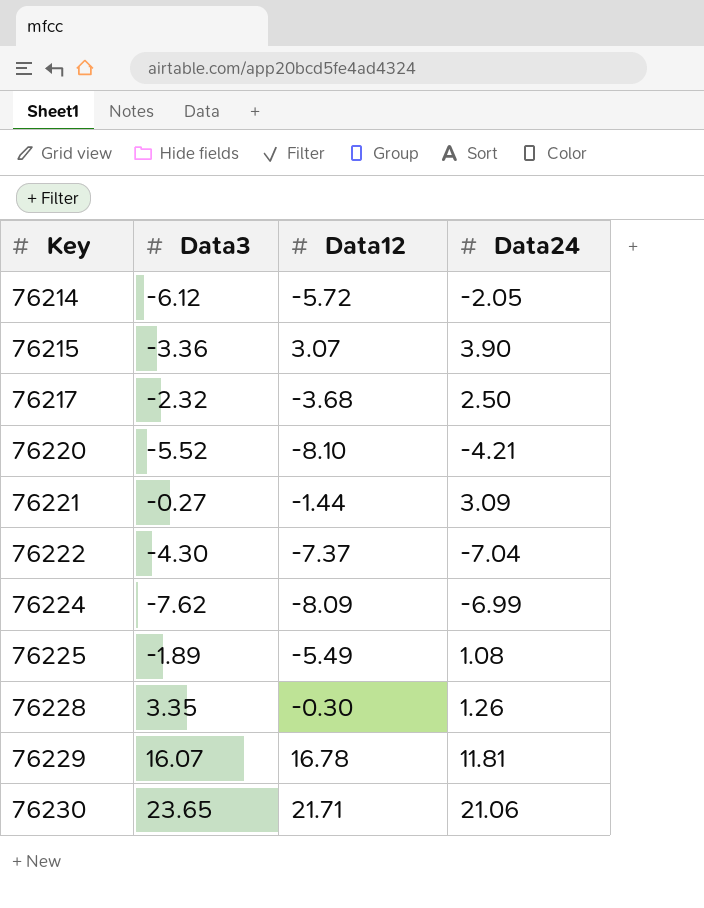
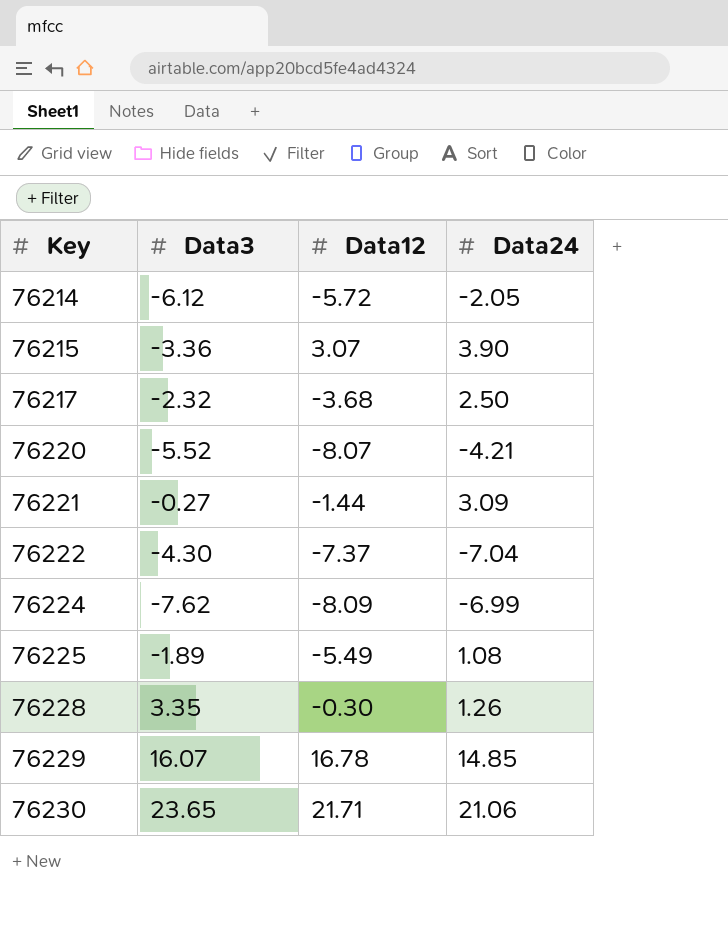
76220 | Data12: -8.10 -> -8.07
76229 | Data24: 11.81 -> 14.85

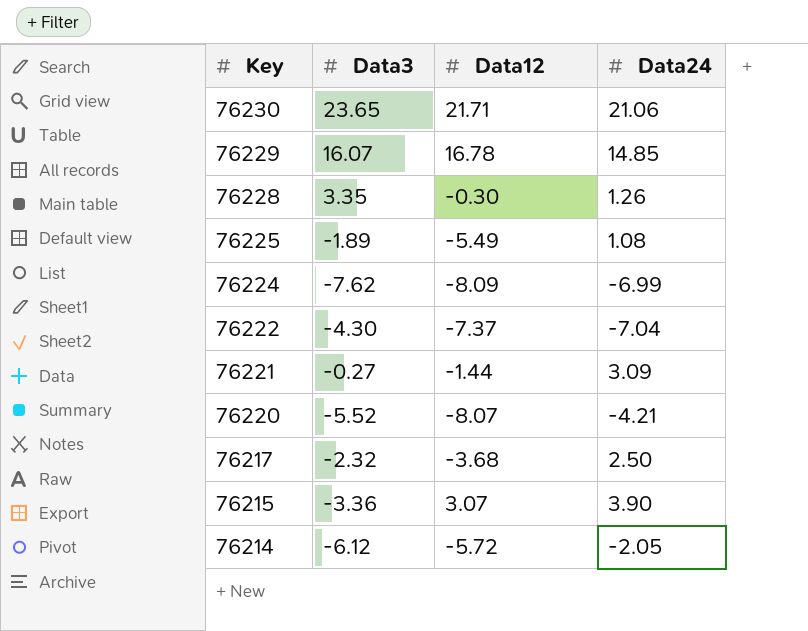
row order: Key ascending -> Key descending

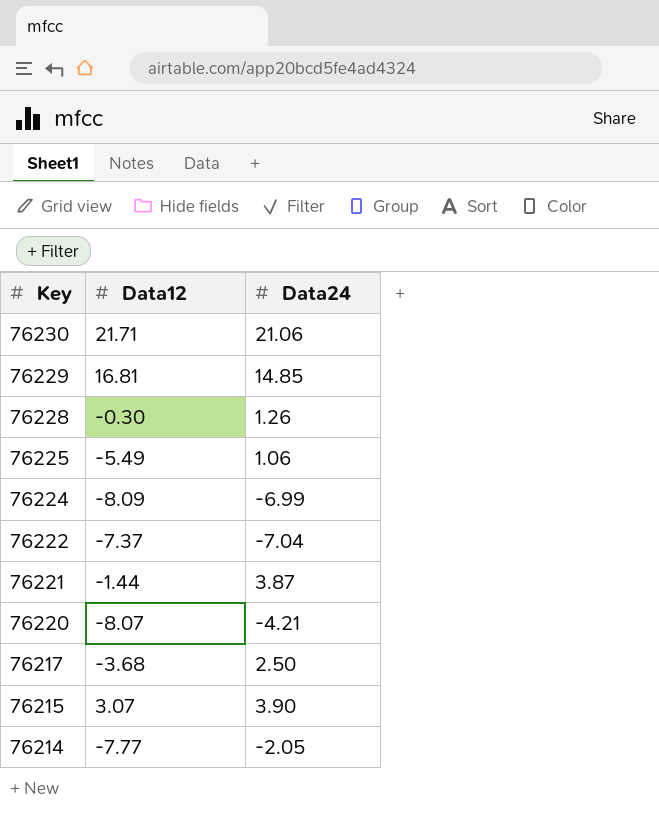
column Data3 | position: 2 -> none
76229 | Data12: 16.78 -> 16.81
76225 | Data24: 1.08 -> 1.06
76221 | Data24: 3.09 -> 3.87
76214 | Data12: -5.72 -> -7.77

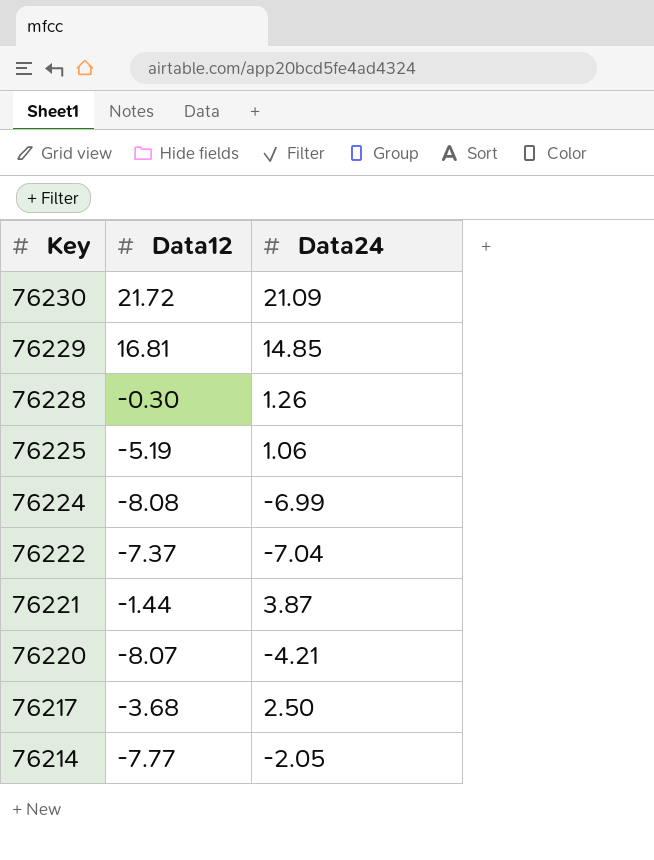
row 76215: 3.07 | 3.90 -> none
76230 | Data12: 21.71 -> 21.72
76230 | Data24: 21.06 -> 21.09
76225 | Data12: -5.49 -> -5.19
76224 | Data12: -8.09 -> -8.08

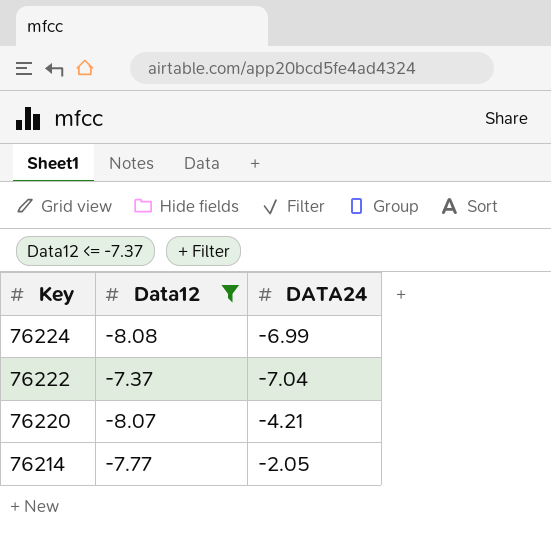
filter: none -> Data12 <= -7.37
column name: Data24 -> DATA24

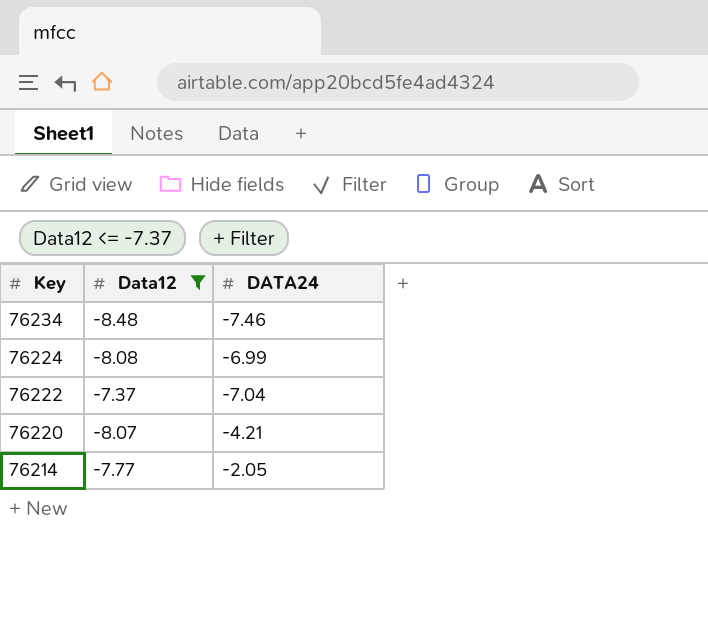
row 76234: none -> -8.48 | -7.46

